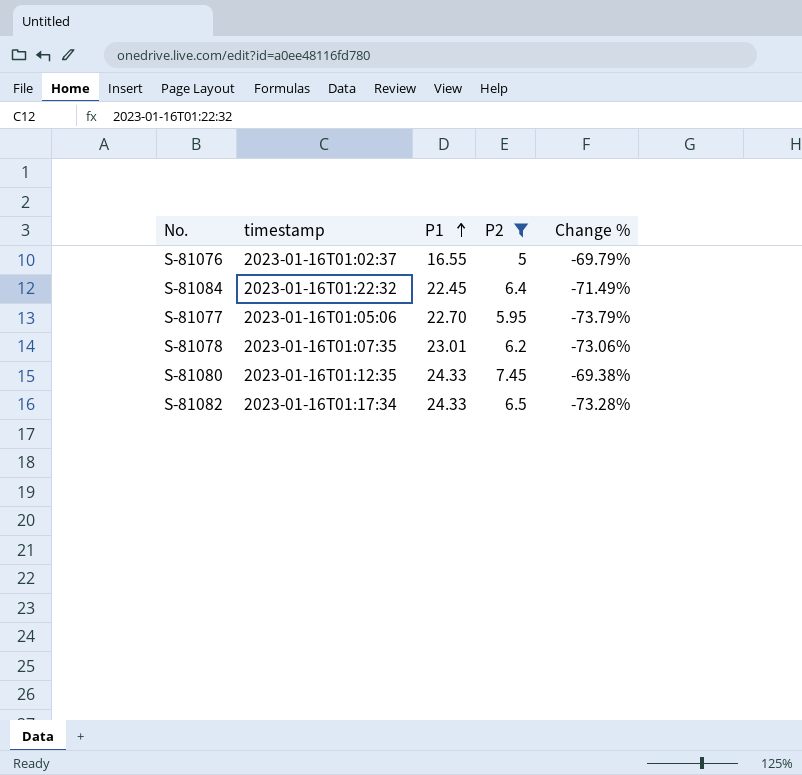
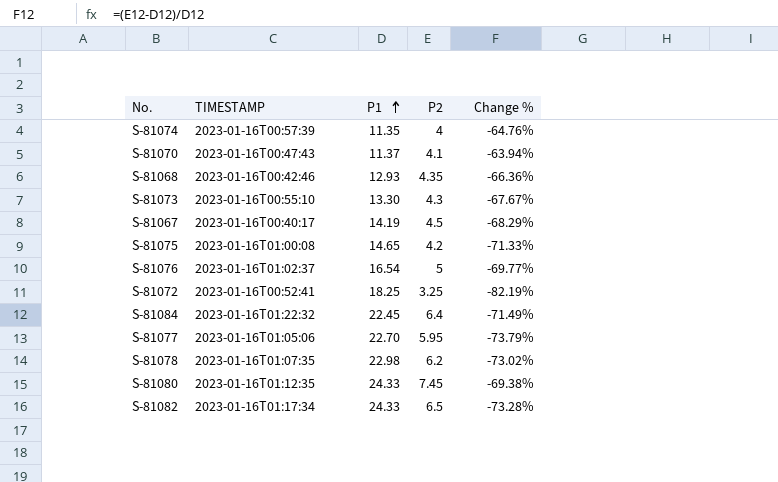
filter: P2 >= 5 -> none
column name: timestamp -> TIMESTAMP
S-81076 | P1: 16.55 -> 16.54
S-81076 | Change %: -69.79% -> -69.77%
S-81078 | P1: 23.01 -> 22.98
S-81078 | Change %: -73.06% -> -73.02%

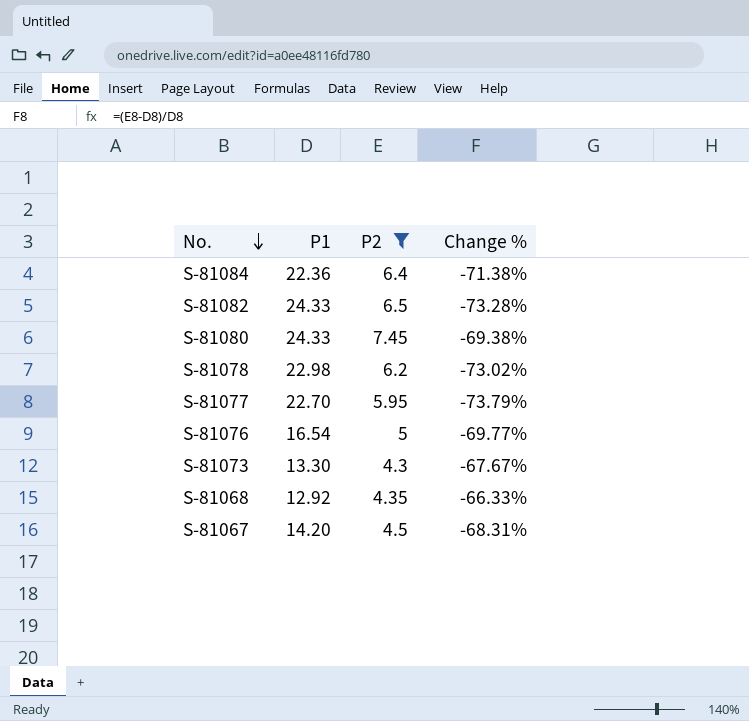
filter: none -> P2 >= 4.3
row order: P1 ascending -> No. descending
column TIMESTAMP | position: 2 -> none
S-81084 | P1: 22.45 -> 22.36
S-81084 | Change %: -71.49% -> -71.38%
S-81068 | P1: 12.93 -> 12.92
S-81068 | Change %: -66.36% -> -66.33%
S-81067 | P1: 14.19 -> 14.20
S-81067 | Change %: -68.29% -> -68.31%

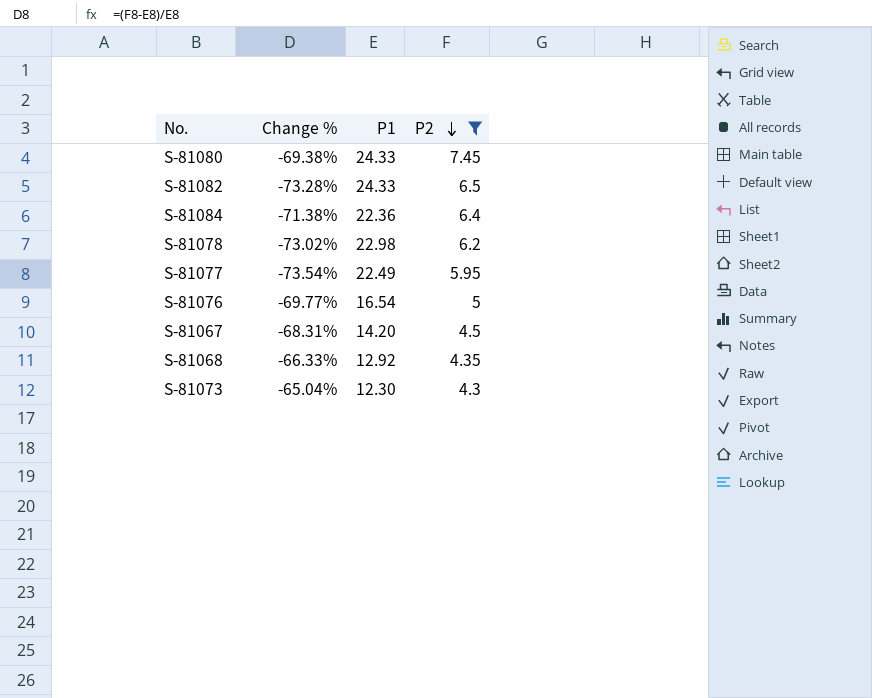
row order: No. descending -> P2 descending
column Change % | position: 4 -> 2
S-81077 | Change %: -73.79% -> -73.54%
S-81077 | P1: 22.70 -> 22.49
S-81073 | Change %: -67.67% -> -65.04%
S-81073 | P1: 13.30 -> 12.30

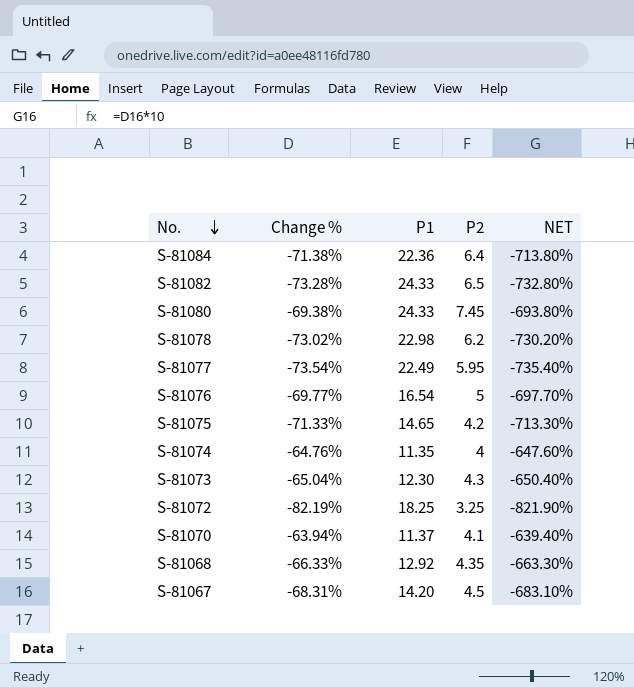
filter: P2 >= 4.3 -> none
row order: P2 descending -> No. descending
column NET | formula: none -> [Change %] * 10

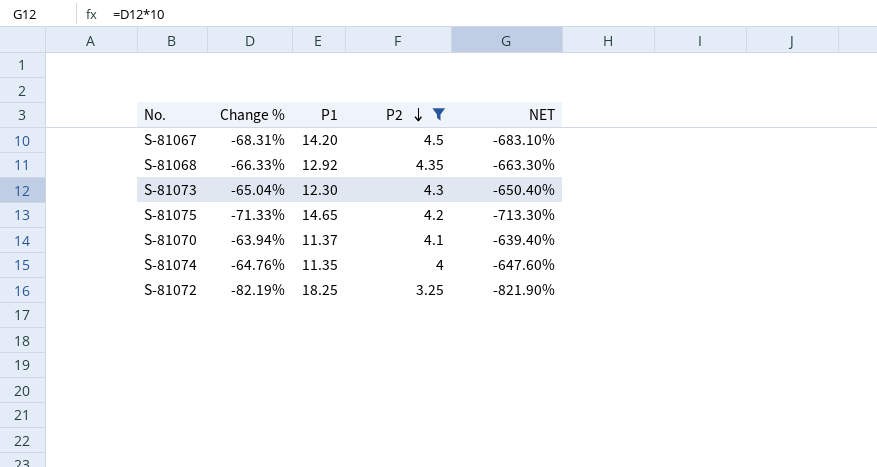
filter: none -> P2 <= 4.5
row order: No. descending -> P2 descending

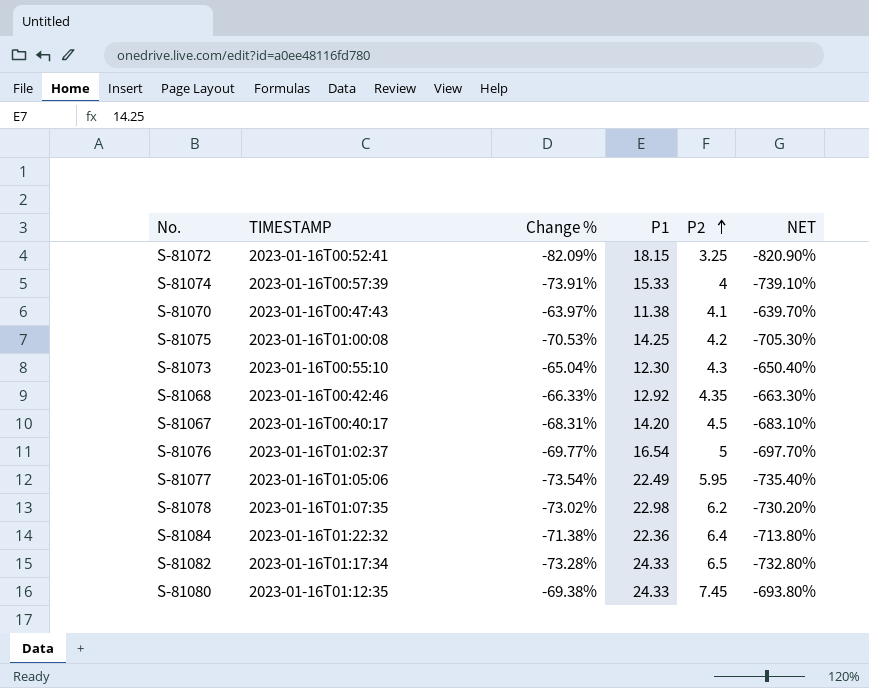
filter: P2 <= 4.5 -> none
row order: P2 descending -> P2 ascending
column TIMESTAMP | position: none -> 2
S-81072 | Change %: -82.19% -> -82.09%
S-81072 | P1: 18.25 -> 18.15
S-81072 | NET: -821.90% -> -820.90%
S-81074 | Change %: -64.76% -> -73.91%
S-81074 | P1: 11.35 -> 15.33
S-81074 | NET: -647.60% -> -739.10%
S-81070 | Change %: -63.94% -> -63.97%
S-81070 | P1: 11.37 -> 11.38
S-81070 | NET: -639.40% -> -639.70%
S-81075 | Change %: -71.33% -> -70.53%
S-81075 | P1: 14.65 -> 14.25
S-81075 | NET: -713.30% -> -705.30%

